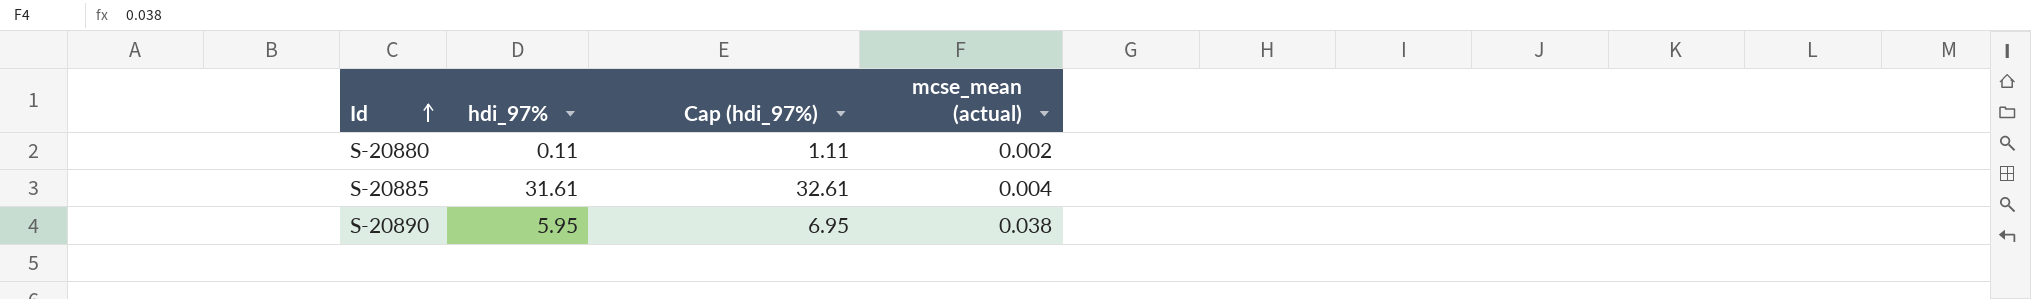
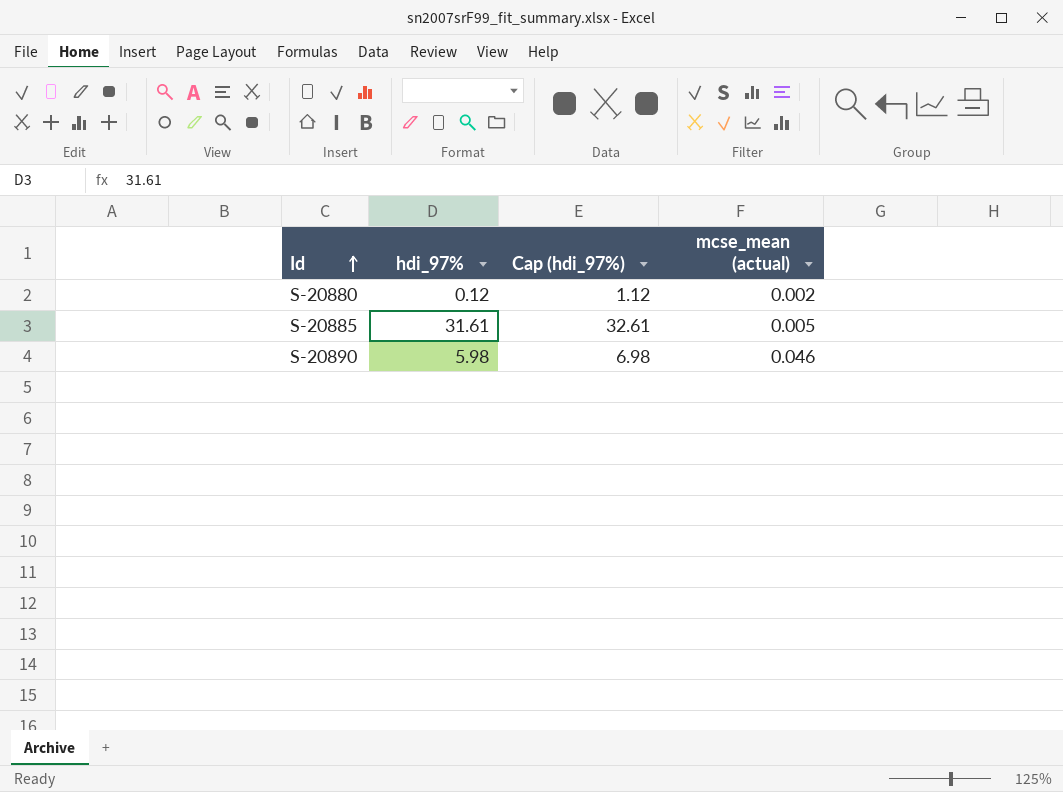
S-20880 | hdi_97%: 0.11 -> 0.12
S-20880 | Cap (hdi_97%): 1.11 -> 1.12
S-20885 | mcse_mean (actual): 0.004 -> 0.005
S-20890 | hdi_97%: 5.95 -> 5.98
S-20890 | Cap (hdi_97%): 6.95 -> 6.98
S-20890 | mcse_mean (actual): 0.038 -> 0.046

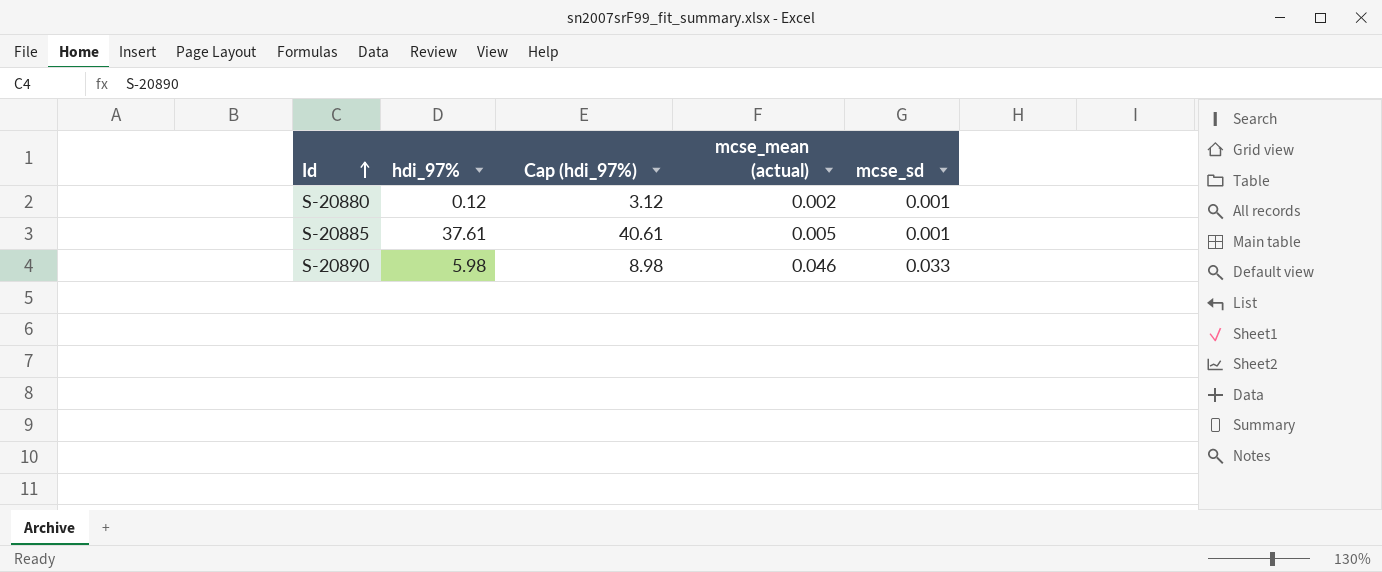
column Cap (hdi_97%) | formula: [hdi_97%] + 1 -> [hdi_97%] + 3
column mcse_sd | position: none -> 5
S-20885 | hdi_97%: 31.61 -> 37.61

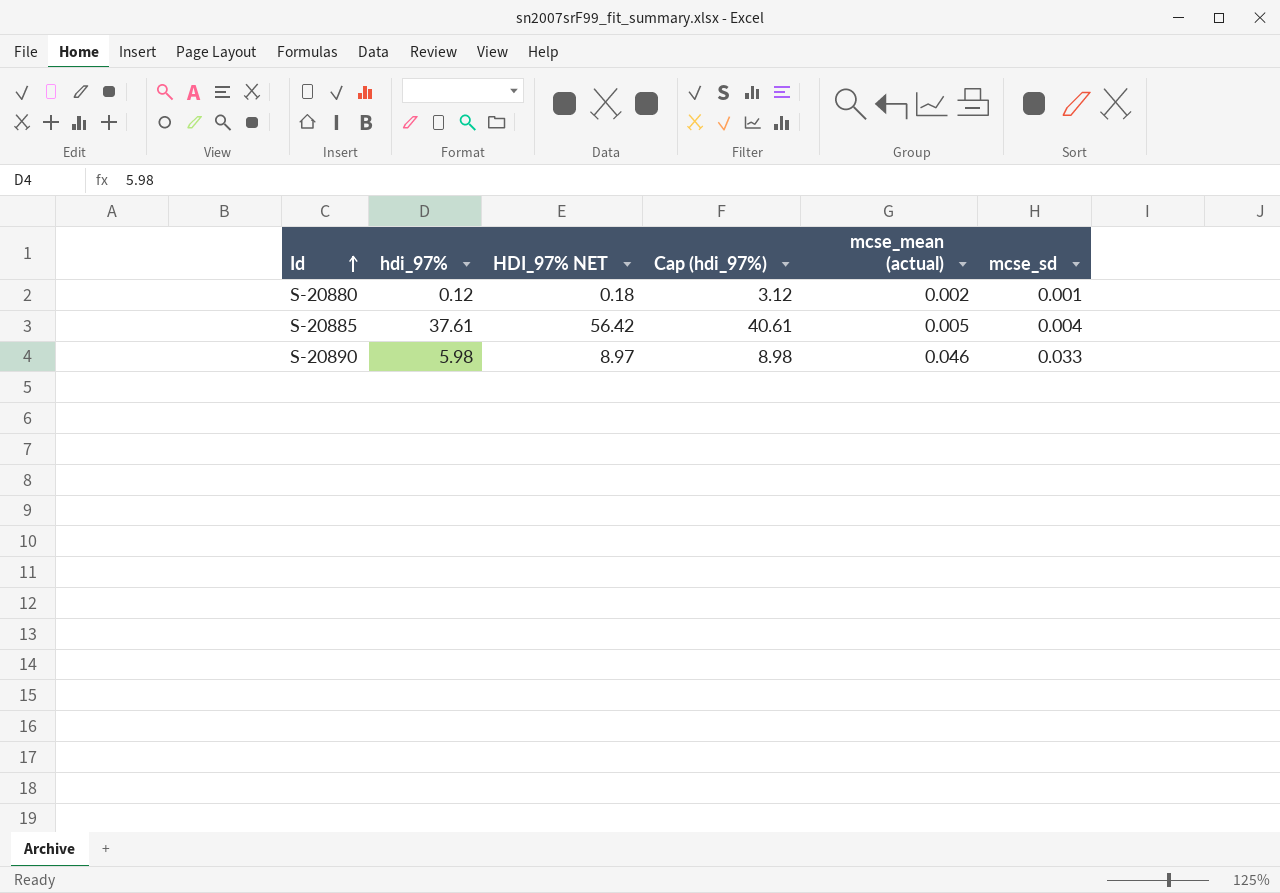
column HDI_97% NET | formula: none -> [hdi_97%] * 1.5
S-20885 | mcse_sd: 0.001 -> 0.004

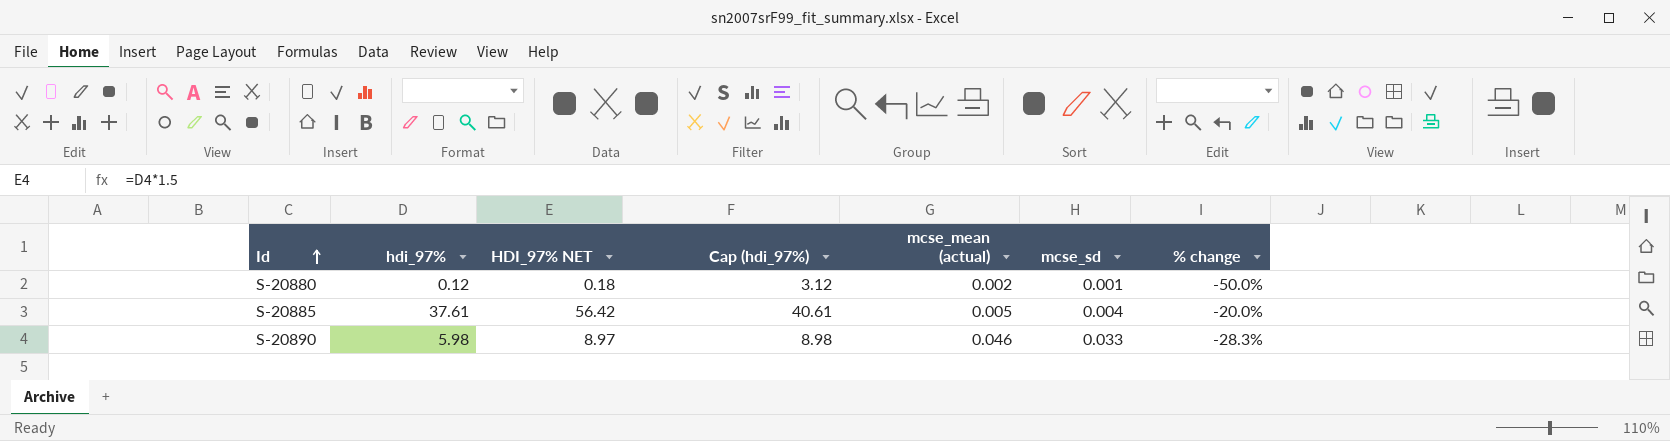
column % change | formula: none -> ([mcse_sd] - [mcse_mean (actual)]) / [mcse_mean (actual)]

